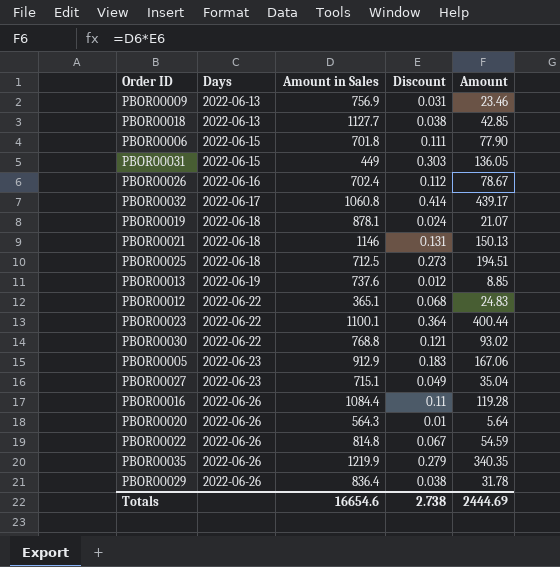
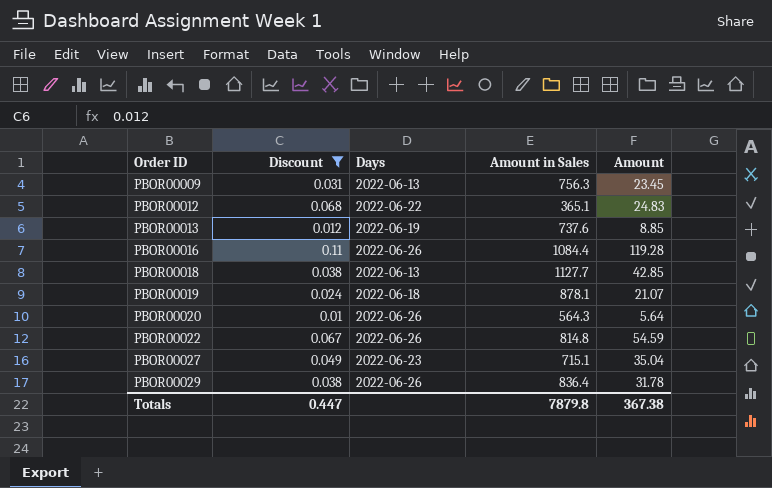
filter: none -> Discount <= 0.11
row order: Days ascending -> Order ID ascending
column Discount | position: 4 -> 2
PBOR00009 | Amount in Sales: 756.9 -> 756.3
PBOR00009 | Amount: 23.46 -> 23.45
Totals | Discount: 2.738 -> 0.447
Totals | Amount in Sales: 16654.6 -> 7879.8
Totals | Amount: 2444.69 -> 367.38

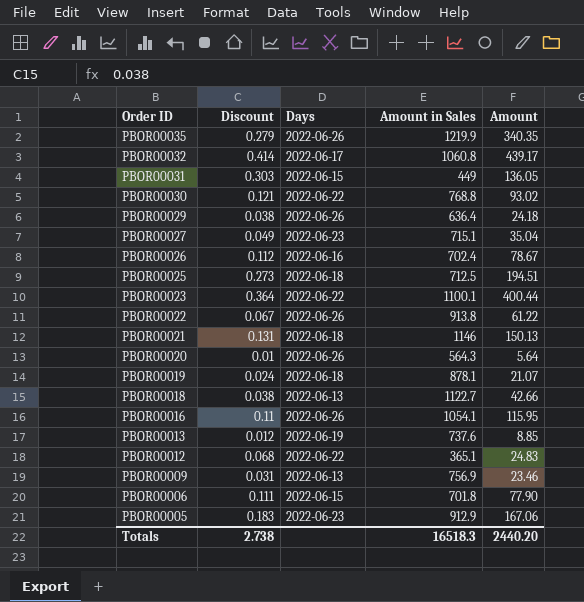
filter: Discount <= 0.11 -> none
row order: Order ID ascending -> Order ID descending
PBOR00029 | Amount in Sales: 836.4 -> 636.4
PBOR00029 | Amount: 31.78 -> 24.18
PBOR00022 | Amount in Sales: 814.8 -> 913.8
PBOR00022 | Amount: 54.59 -> 61.22
PBOR00018 | Amount in Sales: 1127.7 -> 1122.7
PBOR00018 | Amount: 42.85 -> 42.66
PBOR00016 | Amount in Sales: 1084.4 -> 1054.1
PBOR00016 | Amount: 119.28 -> 115.95
PBOR00009 | Amount in Sales: 756.3 -> 756.9
PBOR00009 | Amount: 23.45 -> 23.46
Totals | Discount: 0.447 -> 2.738
Totals | Amount in Sales: 7879.8 -> 16518.3
Totals | Amount: 367.38 -> 2440.20

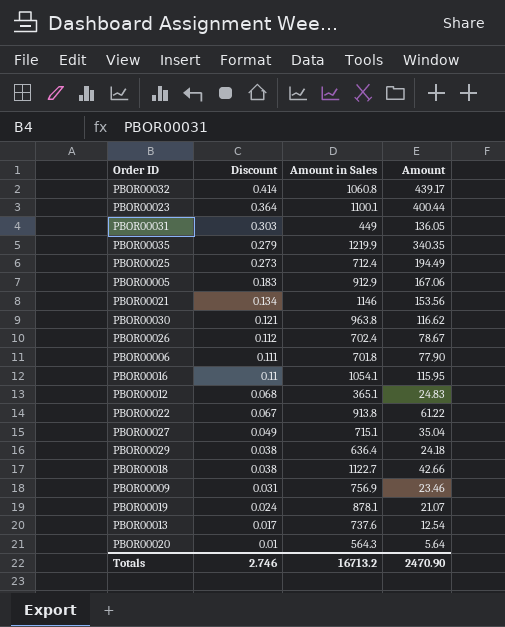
row order: Order ID descending -> Discount descending
column Days | position: 3 -> none
PBOR00025 | Amount in Sales: 712.5 -> 712.4
PBOR00025 | Amount: 194.51 -> 194.49
PBOR00021 | Discount: 0.131 -> 0.134
PBOR00021 | Amount: 150.13 -> 153.56
PBOR00030 | Amount in Sales: 768.8 -> 963.8
PBOR00030 | Amount: 93.02 -> 116.62
PBOR00013 | Discount: 0.012 -> 0.017
PBOR00013 | Amount: 8.85 -> 12.54
Totals | Discount: 2.738 -> 2.746
Totals | Amount in Sales: 16518.3 -> 16713.2
Totals | Amount: 2440.20 -> 2470.90

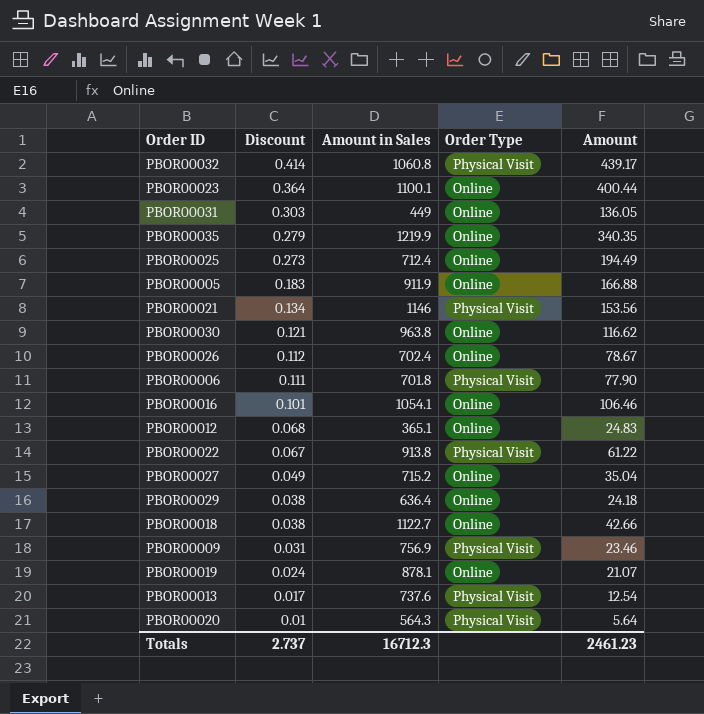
column Order Type | position: none -> 4
PBOR00005 | Amount in Sales: 912.9 -> 911.9
PBOR00005 | Amount: 167.06 -> 166.88
PBOR00016 | Discount: 0.11 -> 0.101
PBOR00016 | Amount: 115.95 -> 106.46
PBOR00027 | Amount in Sales: 715.1 -> 715.2
Totals | Discount: 2.746 -> 2.737
Totals | Amount in Sales: 16713.2 -> 16712.3
Totals | Amount: 2470.90 -> 2461.23

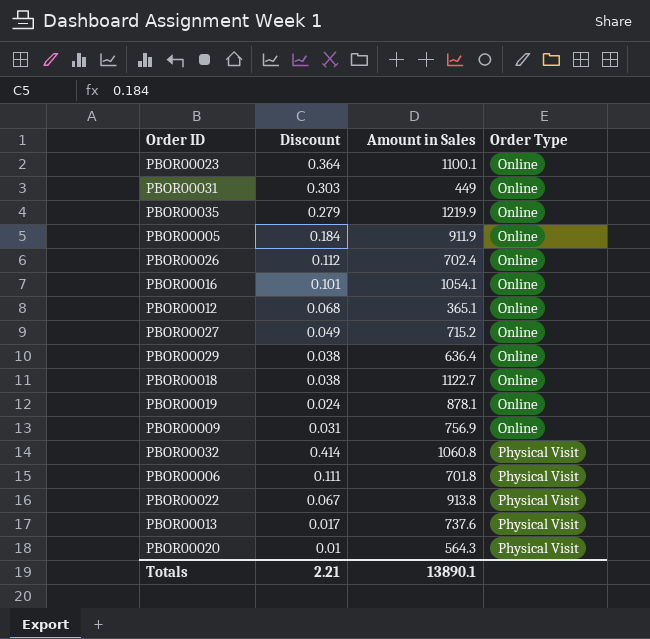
row order: Discount descending -> Order Type ascending
column Amount | formula: [Discount] * [Amount in Sales] -> none
row PBOR00025: 0.273 | 712.4 | Online | 194.49 -> none
row PBOR00021: 0.134 | 1146 | Physical Visit | 153.56 -> none
row PBOR00030: 0.121 | 963.8 | Online | 116.62 -> none
PBOR00005 | Discount: 0.183 -> 0.184
PBOR00009 | Order Type: Physical Visit -> Online
Totals | Discount: 2.737 -> 2.21
Totals | Amount in Sales: 16712.3 -> 13890.1

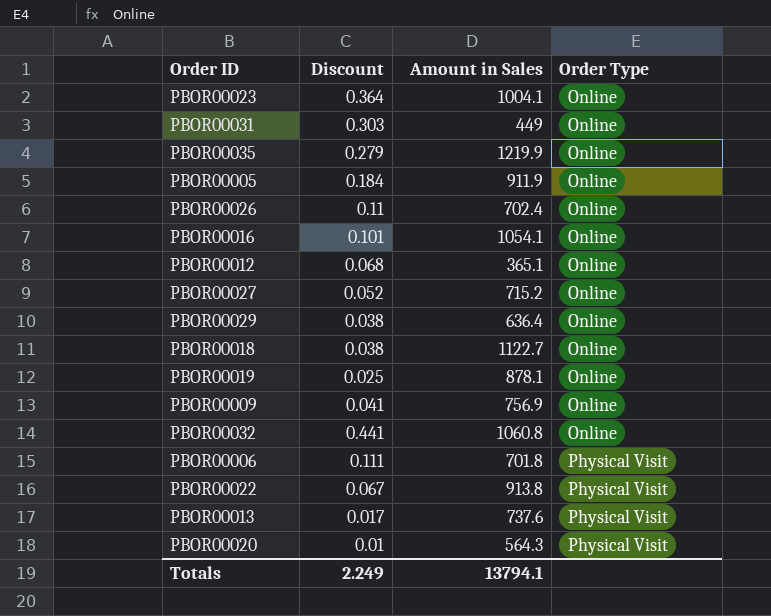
PBOR00023 | Amount in Sales: 1100.1 -> 1004.1
PBOR00026 | Discount: 0.112 -> 0.11
PBOR00027 | Discount: 0.049 -> 0.052
PBOR00019 | Discount: 0.024 -> 0.025
PBOR00009 | Discount: 0.031 -> 0.041
PBOR00032 | Discount: 0.414 -> 0.441
PBOR00032 | Order Type: Physical Visit -> Online
Totals | Discount: 2.21 -> 2.249
Totals | Amount in Sales: 13890.1 -> 13794.1

